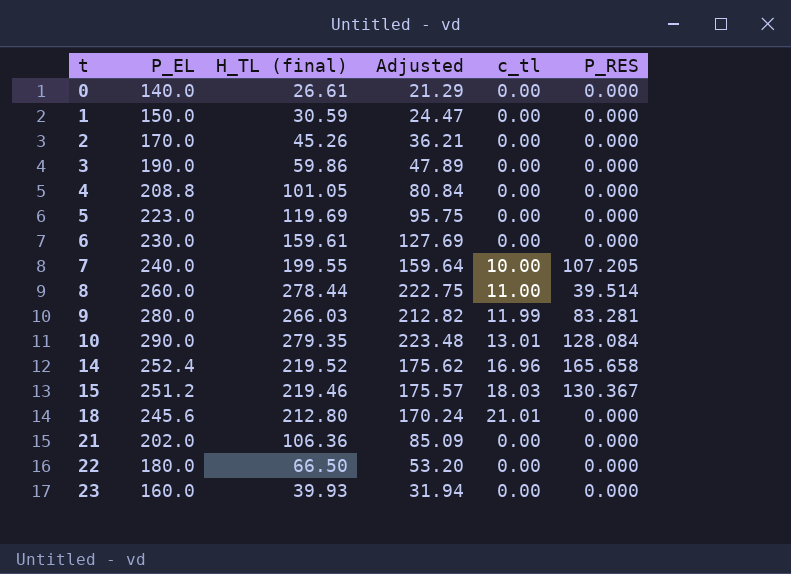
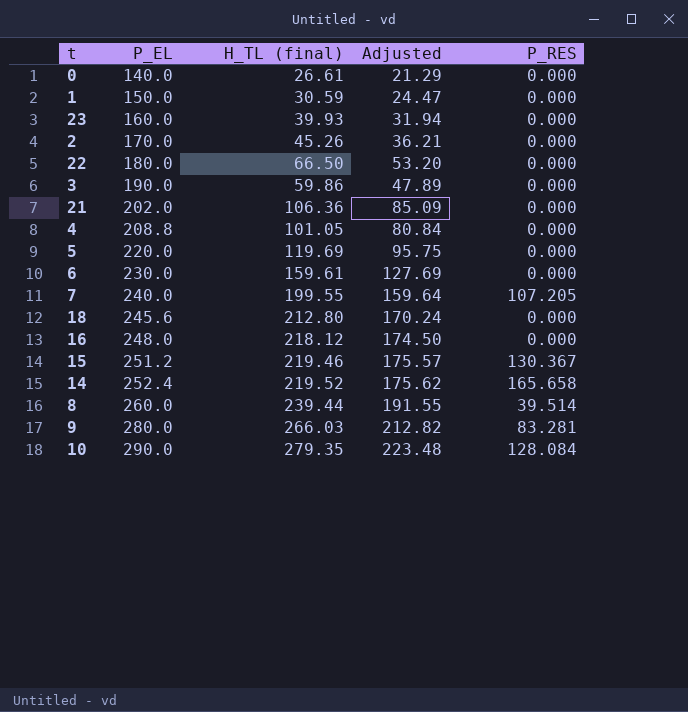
row order: t ascending -> P_EL ascending
column c_tl | position: 5 -> none
5 | P_EL: 223.0 -> 220.0
row 16: none -> 248.0 | 218.12 | 174.50 | 0.000
8 | H_TL (final): 278.44 -> 239.44
8 | Adjusted: 222.75 -> 191.55

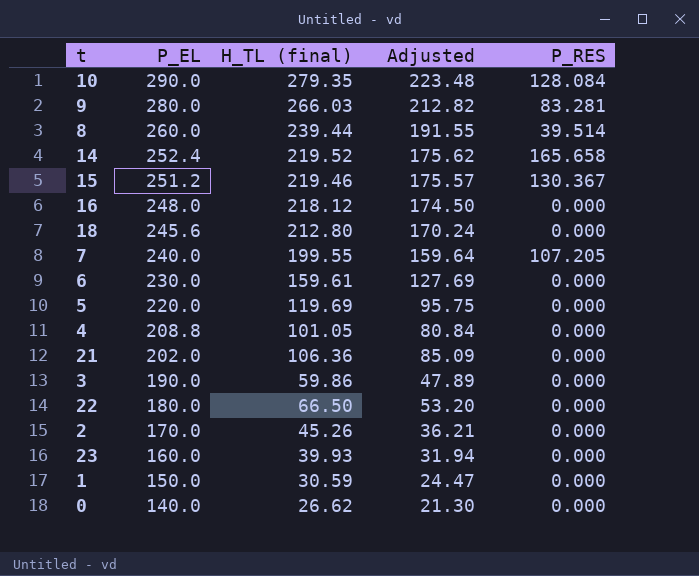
row order: P_EL ascending -> P_EL descending
0 | H_TL (final): 26.61 -> 26.62
0 | Adjusted: 21.29 -> 21.30

